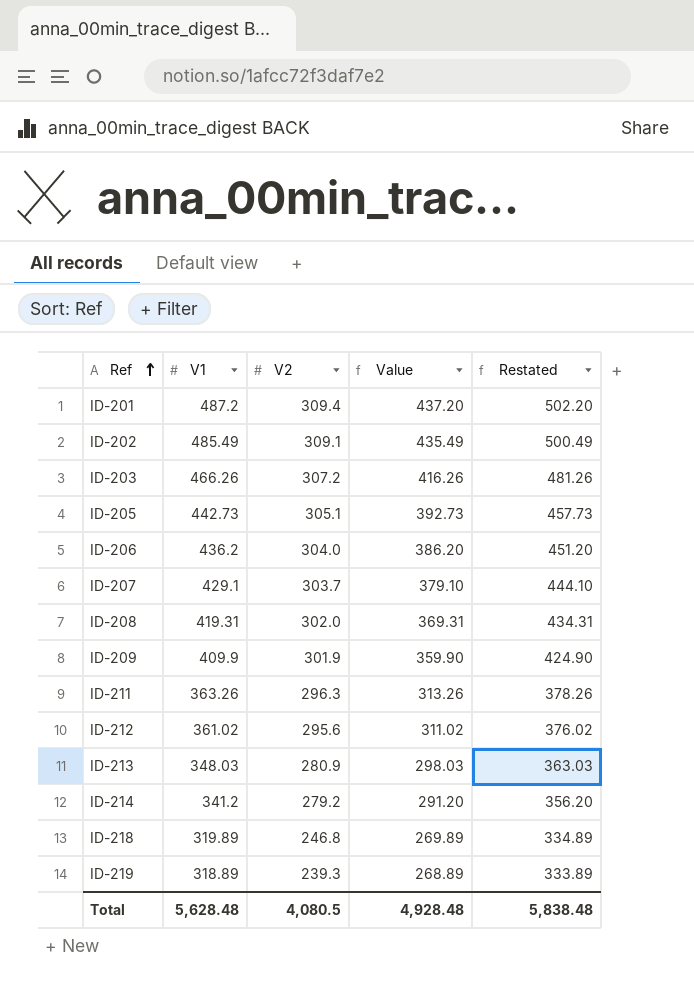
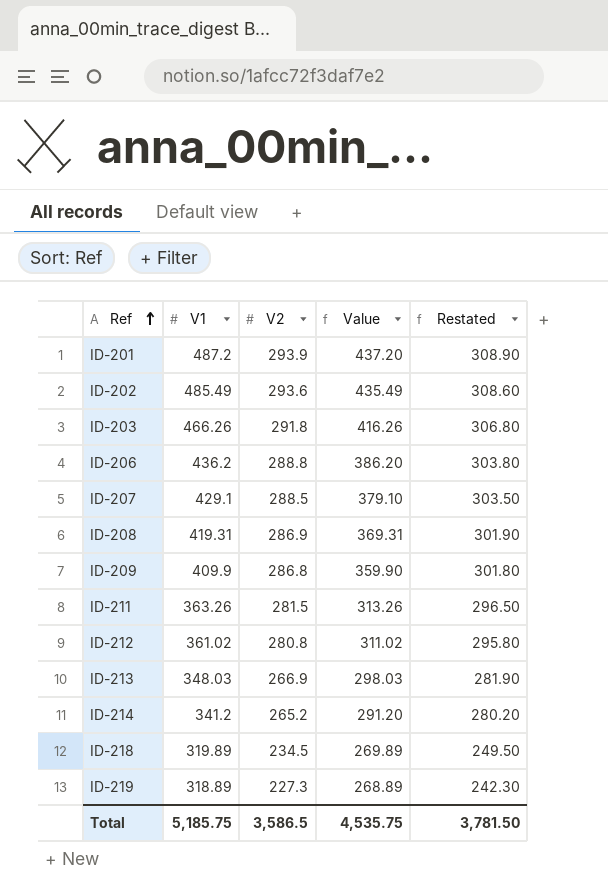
column Restated | formula: [V1] + 15 -> [V2] + 15
row ID-205: 442.73 | 305.1 | 392.73 | 457.73 -> none
ID-201 | V2: 309.4 -> 293.9
ID-202 | V2: 309.1 -> 293.6
ID-203 | V2: 307.2 -> 291.8
ID-206 | V2: 304.0 -> 288.8
ID-207 | V2: 303.7 -> 288.5
ID-208 | V2: 302.0 -> 286.9
ID-209 | V2: 301.9 -> 286.8
ID-211 | V2: 296.3 -> 281.5
ID-212 | V2: 295.6 -> 280.8
ID-213 | V2: 280.9 -> 266.9
ID-214 | V2: 279.2 -> 265.2
ID-218 | V2: 246.8 -> 234.5
ID-219 | V2: 239.3 -> 227.3
Total | V1: 5,628.48 -> 5,185.75
Total | V2: 4,080.5 -> 3,586.5
Total | Value: 4,928.48 -> 4,535.75
Total | Restated: 5,838.48 -> 3,781.50

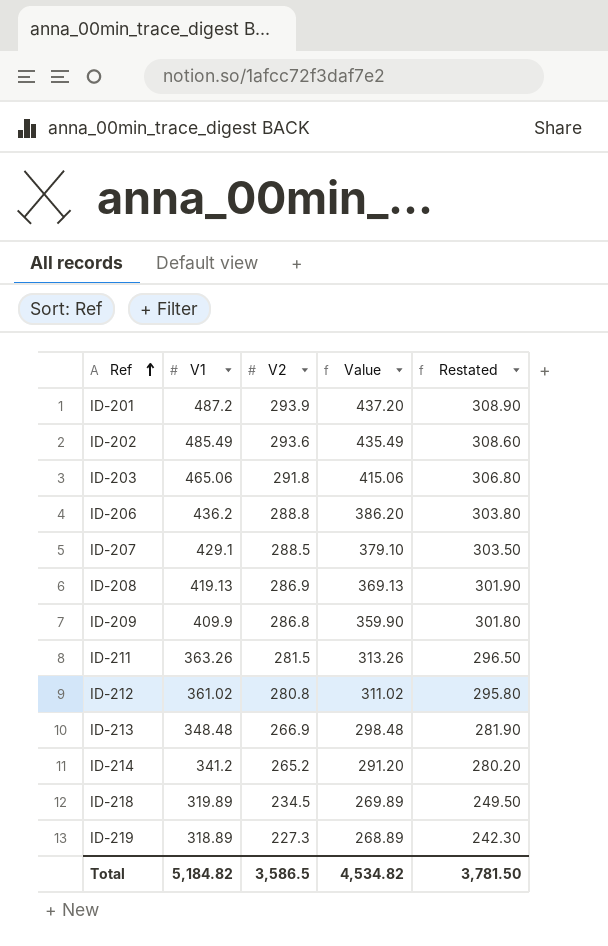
ID-203 | V1: 466.26 -> 465.06
ID-203 | Value: 416.26 -> 415.06
ID-208 | V1: 419.31 -> 419.13
ID-208 | Value: 369.31 -> 369.13
ID-213 | V1: 348.03 -> 348.48
ID-213 | Value: 298.03 -> 298.48
Total | V1: 5,185.75 -> 5,184.82
Total | Value: 4,535.75 -> 4,534.82

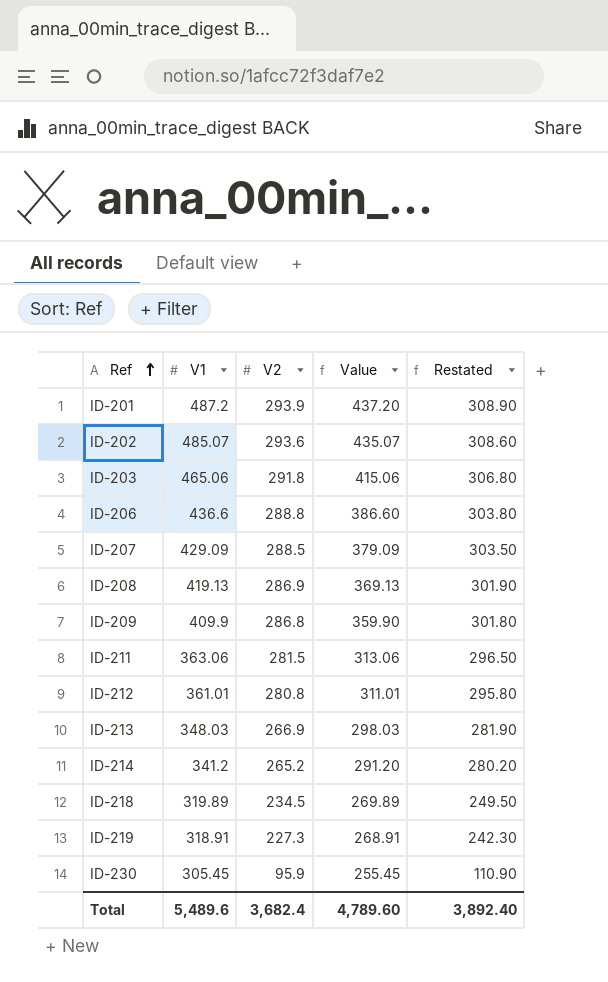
ID-202 | V1: 485.49 -> 485.07
ID-202 | Value: 435.49 -> 435.07
ID-206 | V1: 436.2 -> 436.6
ID-206 | Value: 386.20 -> 386.60
ID-207 | V1: 429.1 -> 429.09
ID-207 | Value: 379.10 -> 379.09
ID-211 | V1: 363.26 -> 363.06
ID-211 | Value: 313.26 -> 313.06
ID-212 | V1: 361.02 -> 361.01
ID-212 | Value: 311.02 -> 311.01
ID-213 | V1: 348.48 -> 348.03
ID-213 | Value: 298.48 -> 298.03
ID-219 | V1: 318.89 -> 318.91
ID-219 | Value: 268.89 -> 268.91
row ID-230: none -> 305.45 | 95.9 | 255.45 | 110.90
Total | V1: 5,184.82 -> 5,489.6
Total | V2: 3,586.5 -> 3,682.4
Total | Value: 4,534.82 -> 4,789.60
Total | Restated: 3,781.50 -> 3,892.40

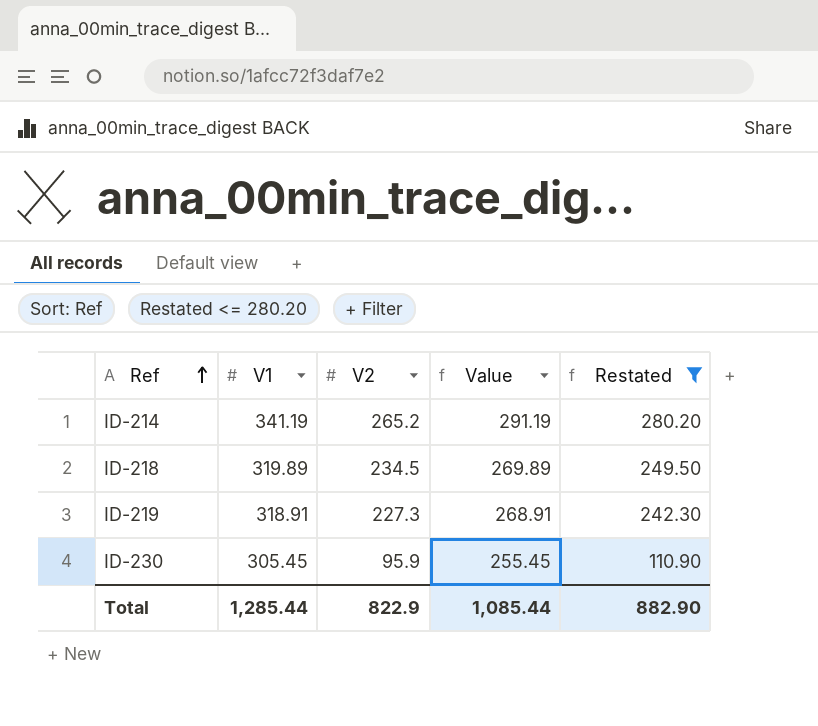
filter: none -> Restated <= 280.20
ID-214 | V1: 341.2 -> 341.19
ID-214 | Value: 291.20 -> 291.19
Total | V1: 5,489.6 -> 1,285.44
Total | V2: 3,682.4 -> 822.9
Total | Value: 4,789.60 -> 1,085.44
Total | Restated: 3,892.40 -> 882.90

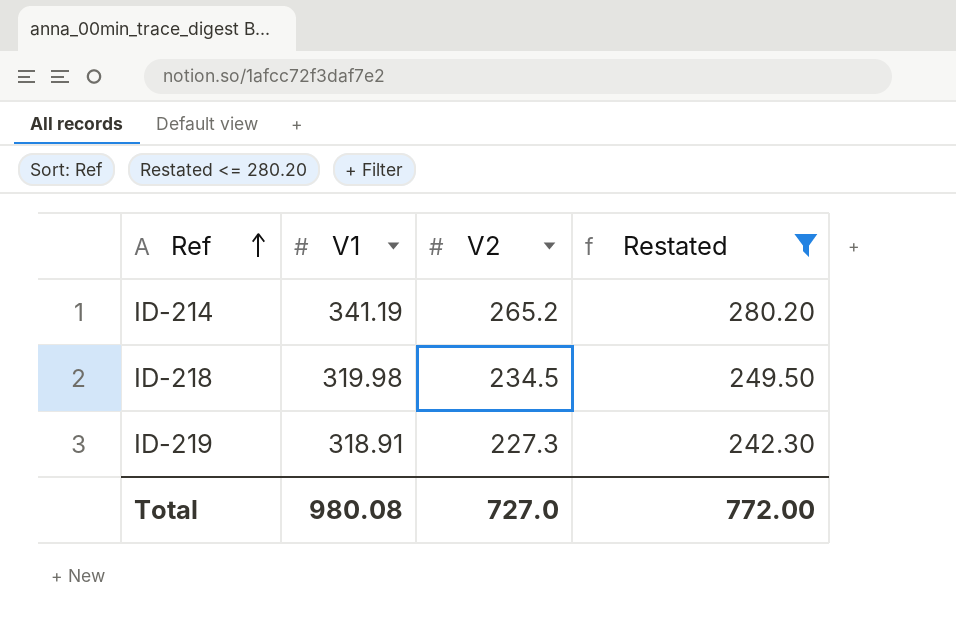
column Value | formula: [V1] - 50 -> none
row ID-230: 305.45 | 95.9 | 255.45 | 110.90 -> none
ID-218 | V1: 319.89 -> 319.98
Total | V1: 1,285.44 -> 980.08
Total | V2: 822.9 -> 727.0
Total | Restated: 882.90 -> 772.00

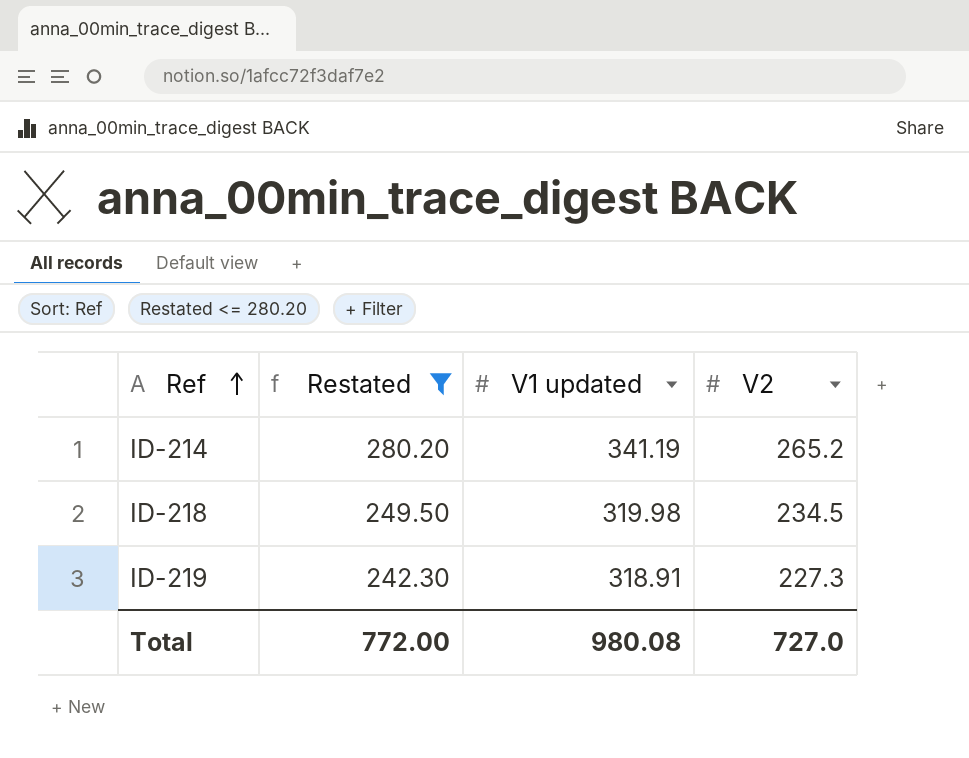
column Restated | position: 4 -> 2
column name: V1 -> V1 updated

